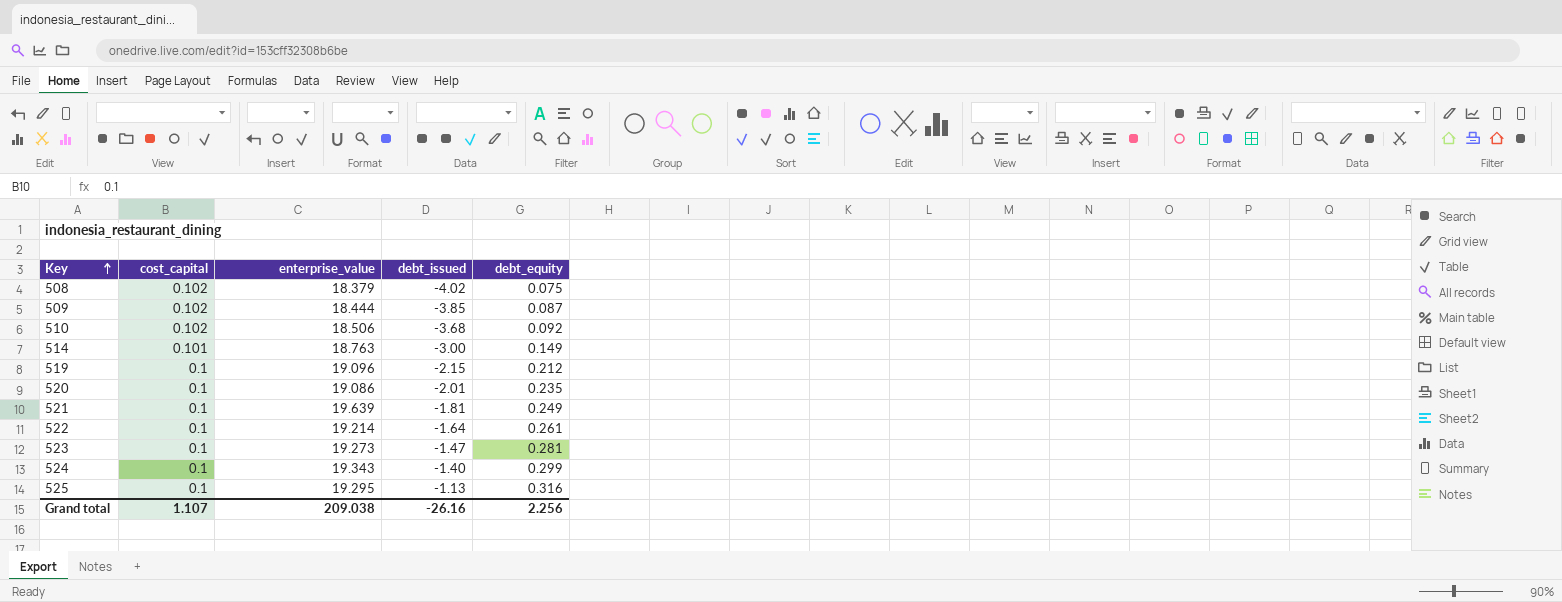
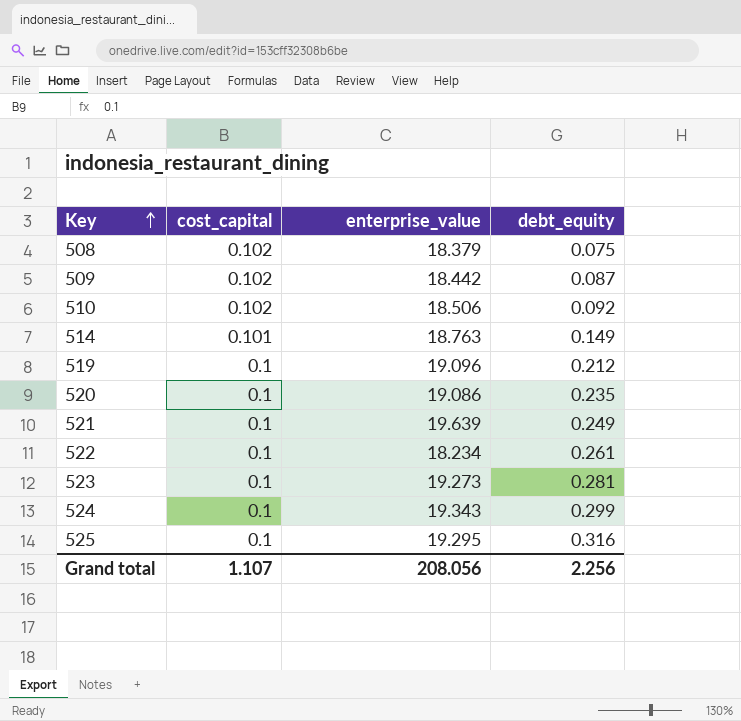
column debt_issued | position: 4 -> none
509 | enterprise_value: 18.444 -> 18.442
522 | enterprise_value: 19.214 -> 18.234
Grand total | enterprise_value: 209.038 -> 208.056

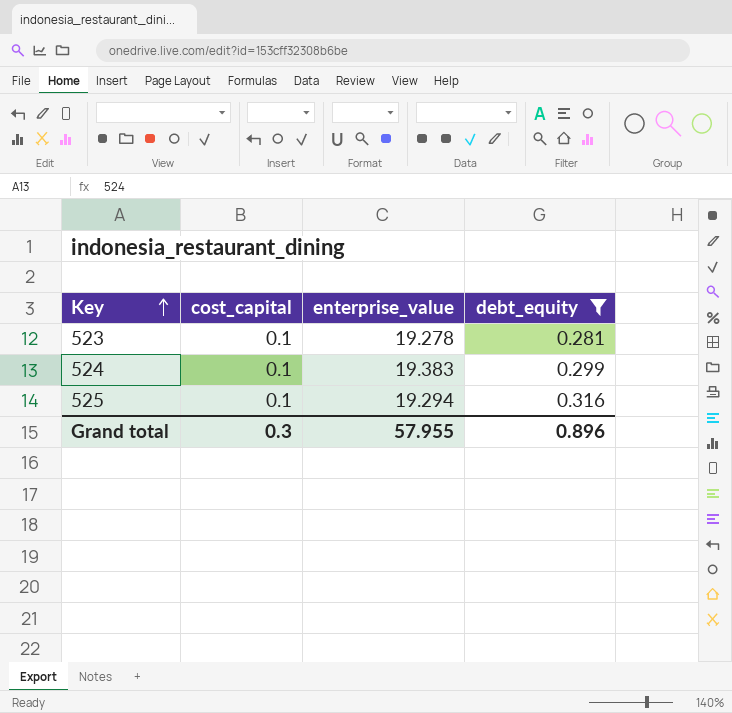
filter: none -> debt_equity >= 0.281
523 | enterprise_value: 19.273 -> 19.278
524 | enterprise_value: 19.343 -> 19.383
525 | enterprise_value: 19.295 -> 19.294
Grand total | cost_capital: 1.107 -> 0.3
Grand total | enterprise_value: 208.056 -> 57.955
Grand total | debt_equity: 2.256 -> 0.896

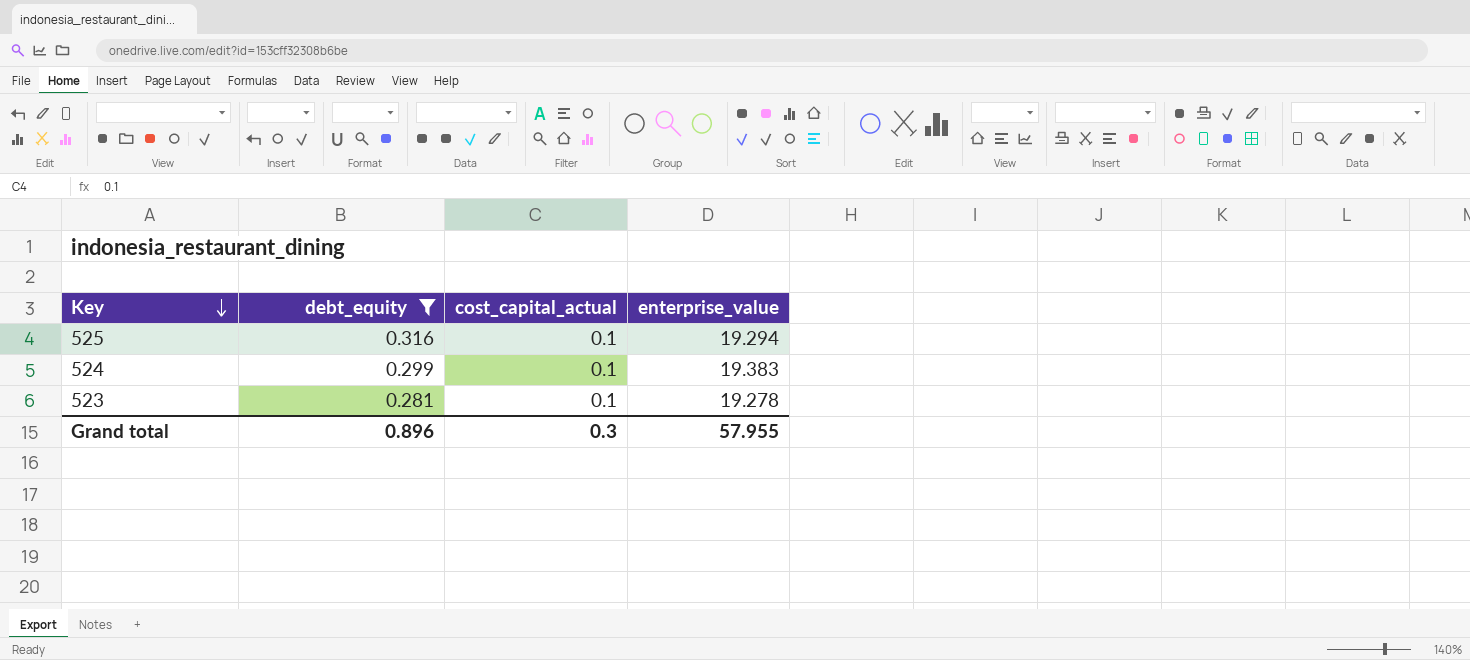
row order: Key ascending -> Key descending
column debt_equity | position: 4 -> 2
column name: cost_capital -> cost_capital_actual

